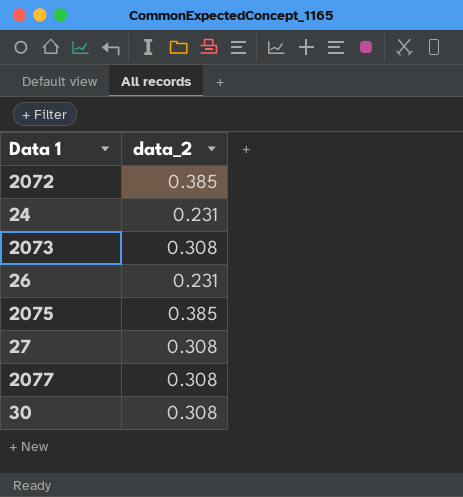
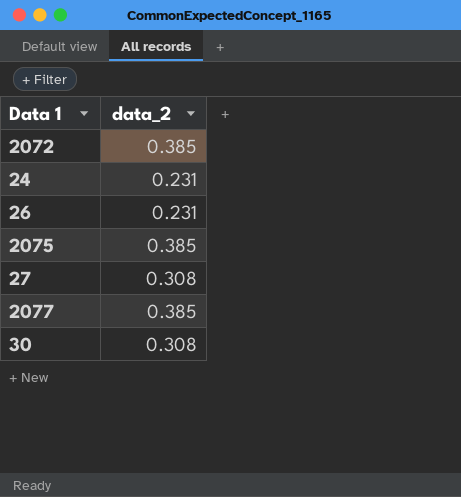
row 2073: 0.308 -> none
2077 | data_2: 0.308 -> 0.385

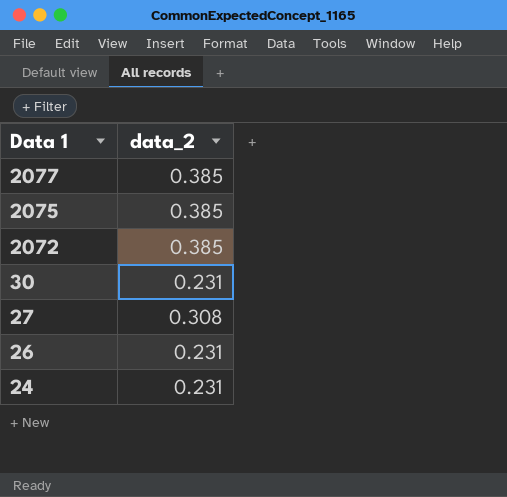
row order: none -> Data 1 descending
30 | data_2: 0.308 -> 0.231

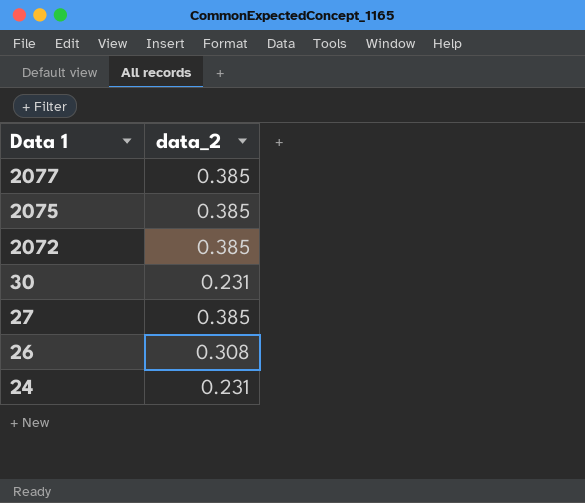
27 | data_2: 0.308 -> 0.385
26 | data_2: 0.231 -> 0.308

